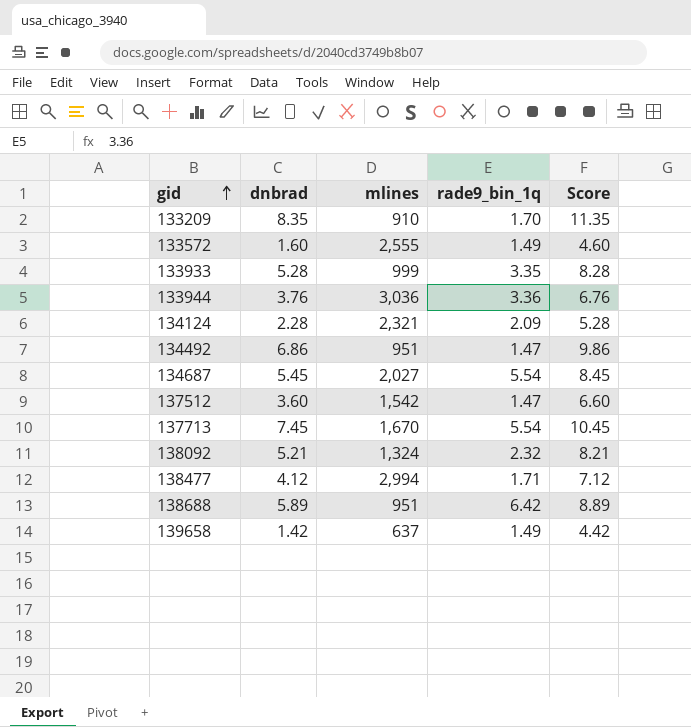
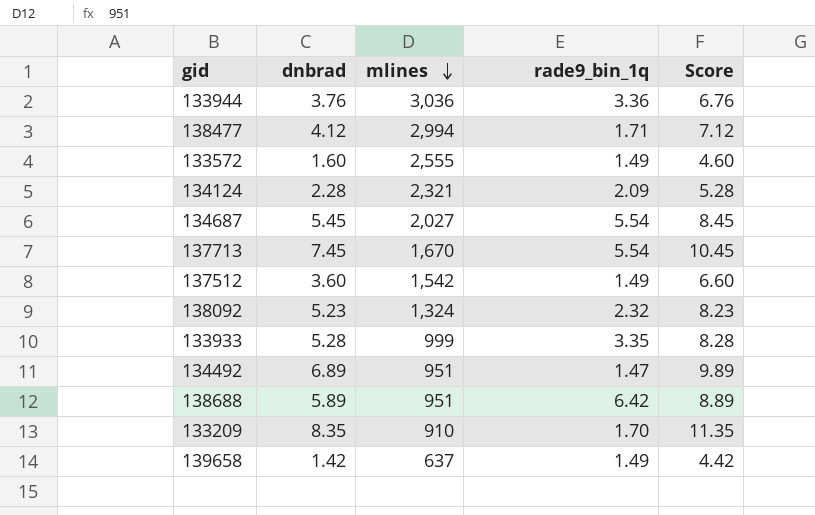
row order: gid ascending -> mlines descending
137512 | rade9_bin_1q: 1.47 -> 1.49
138092 | dnbrad: 5.21 -> 5.23
138092 | Score: 8.21 -> 8.23
134492 | dnbrad: 6.86 -> 6.89
134492 | Score: 9.86 -> 9.89

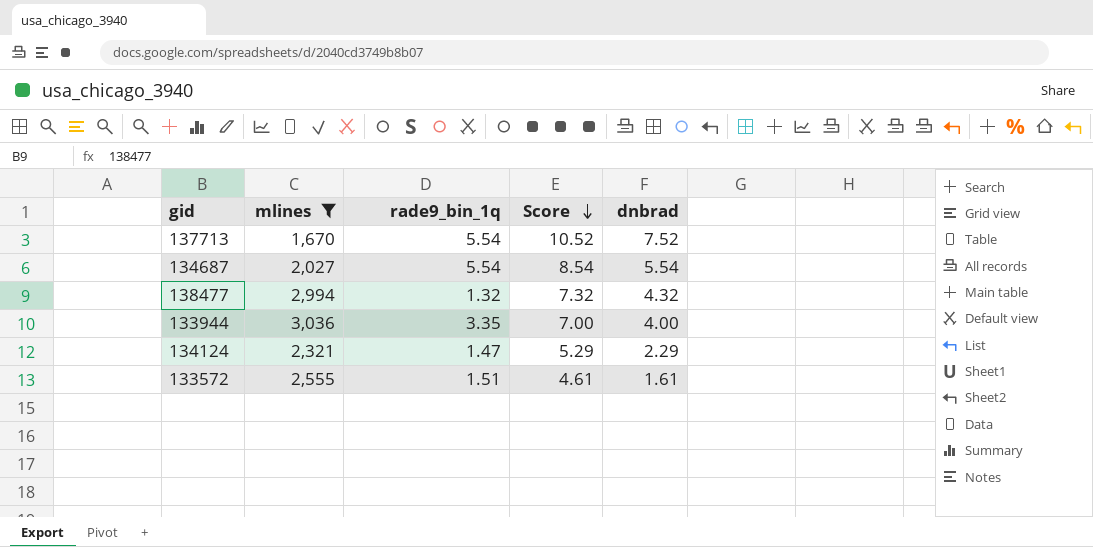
filter: none -> mlines >= 1,670
row order: mlines descending -> Score descending
column dnbrad | position: 2 -> 5
137713 | Score: 10.45 -> 10.52
137713 | dnbrad: 7.45 -> 7.52
134687 | Score: 8.45 -> 8.54
134687 | dnbrad: 5.45 -> 5.54
138477 | rade9_bin_1q: 1.71 -> 1.32
138477 | Score: 7.12 -> 7.32
138477 | dnbrad: 4.12 -> 4.32
133944 | rade9_bin_1q: 3.36 -> 3.35
133944 | Score: 6.76 -> 7.00
133944 | dnbrad: 3.76 -> 4.00
134124 | rade9_bin_1q: 2.09 -> 1.47
134124 | Score: 5.28 -> 5.29
134124 | dnbrad: 2.28 -> 2.29
133572 | rade9_bin_1q: 1.49 -> 1.51
133572 | Score: 4.60 -> 4.61
133572 | dnbrad: 1.60 -> 1.61

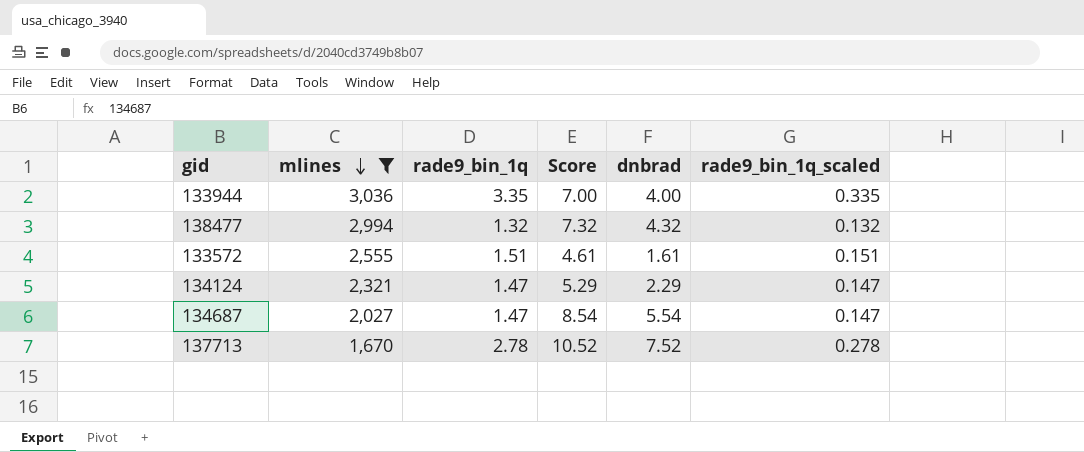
row order: Score descending -> mlines descending
column rade9_bin_1q_scaled | formula: none -> [rade9_bin_1q] * 0.1
134687 | rade9_bin_1q: 5.54 -> 1.47
137713 | rade9_bin_1q: 5.54 -> 2.78

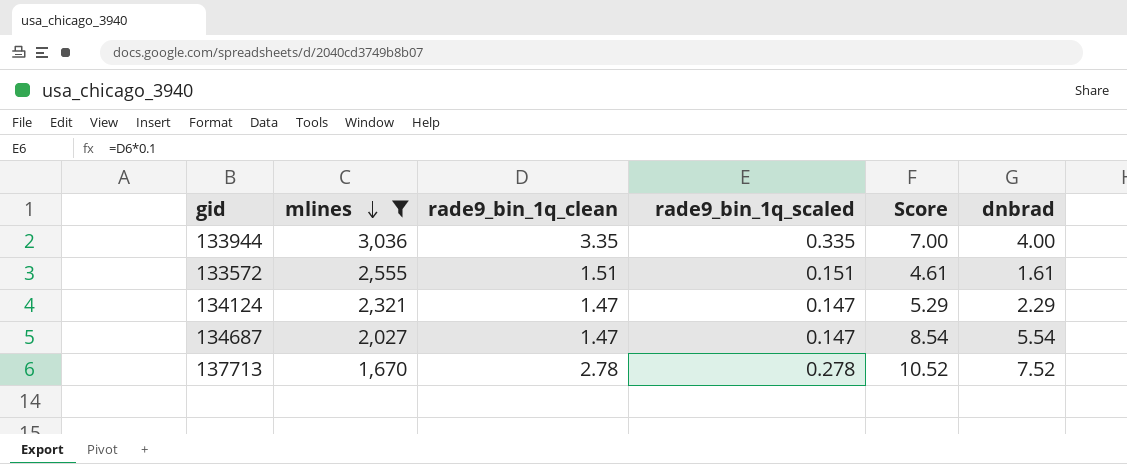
column name: rade9_bin_1q -> rade9_bin_1q_clean
column rade9_bin_1q_scaled | position: 6 -> 4
row 138477: 2,994 | 1.32 | 7.32 | 4.32 | 0.132 -> none

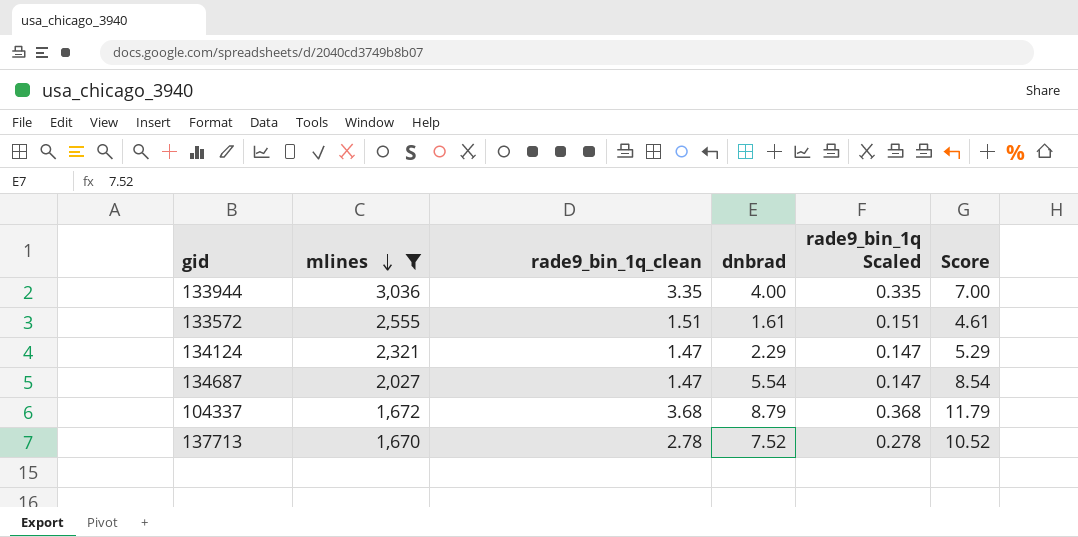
column dnbrad | position: 6 -> 4
column name: rade9_bin_1q_scaled -> rade9_bin_1q Scaled
row 104337: none -> 1,672 | 3.68 | 8.79 | 0.368 | 11.79

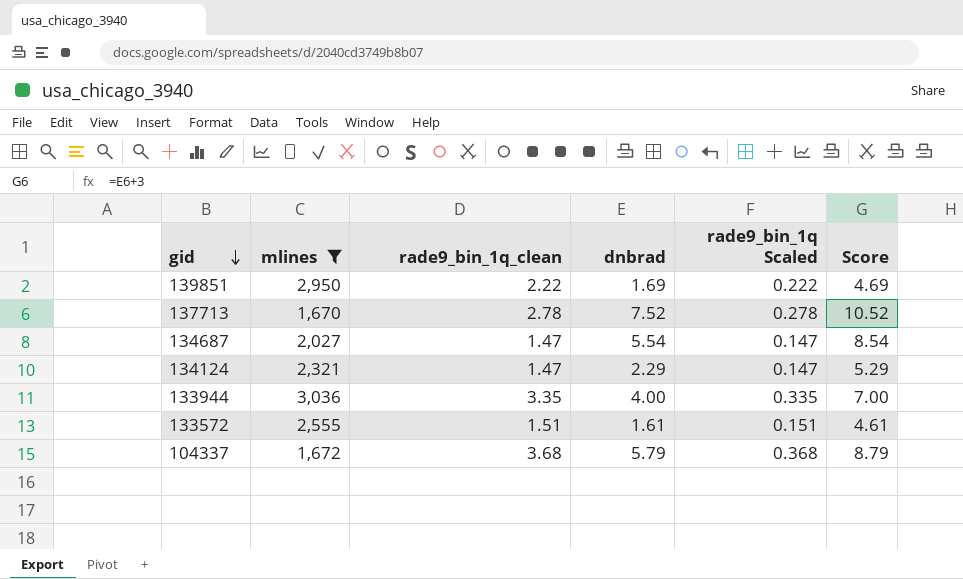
row order: mlines descending -> gid descending
row 139851: none -> 2,950 | 2.22 | 1.69 | 0.222 | 4.69
104337 | dnbrad: 8.79 -> 5.79
104337 | Score: 11.79 -> 8.79

